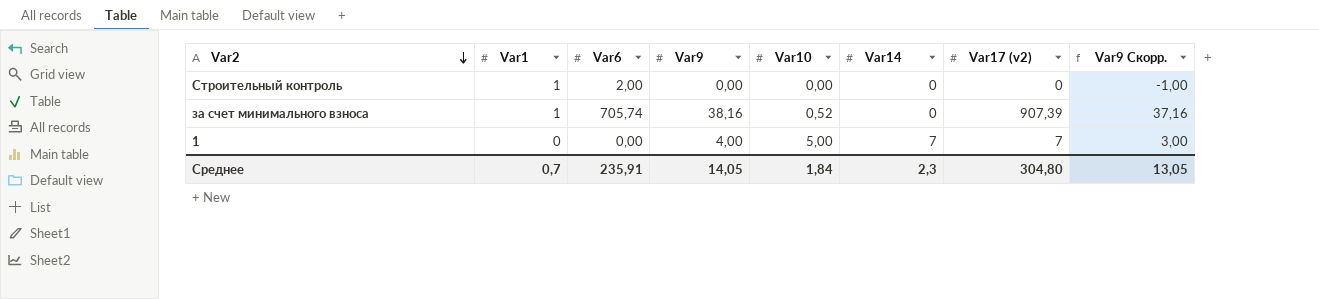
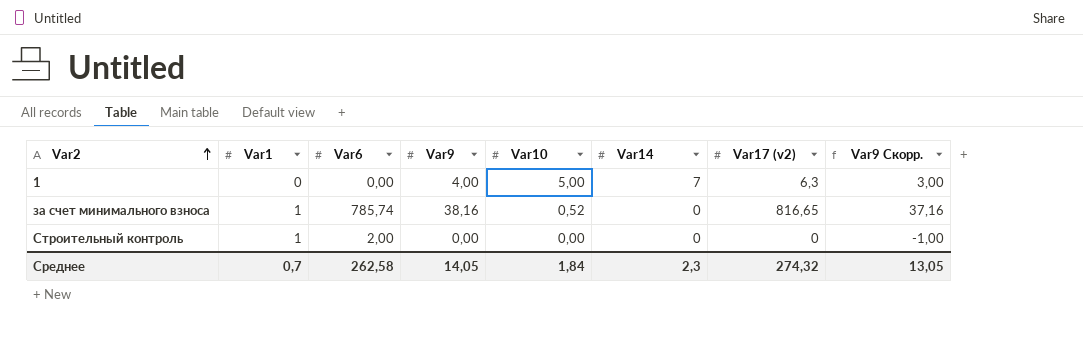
row order: Var2 descending -> Var2 ascending
1 | Var17 (v2): 7 -> 6,3
за счет минимального взноса | Var6: 705,74 -> 785,74
за счет минимального взноса | Var17 (v2): 907,39 -> 816,65
Среднее | Var6: 235,91 -> 262,58
Среднее | Var17 (v2): 304,80 -> 274,32

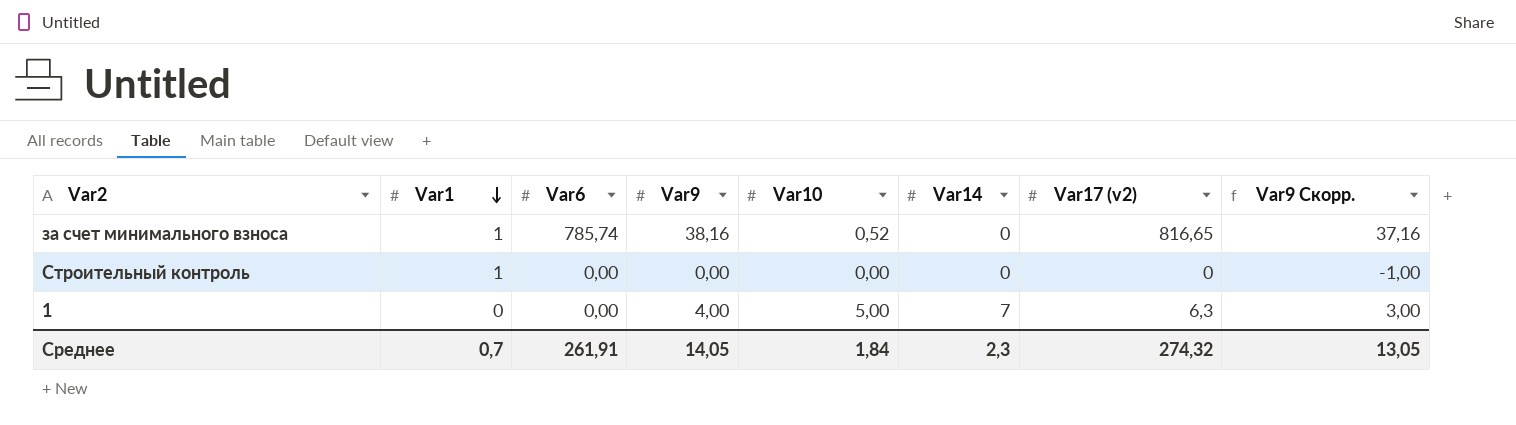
row order: Var2 ascending -> Var1 descending
Строительный контроль | Var6: 2,00 -> 0,00
Среднее | Var6: 262,58 -> 261,91

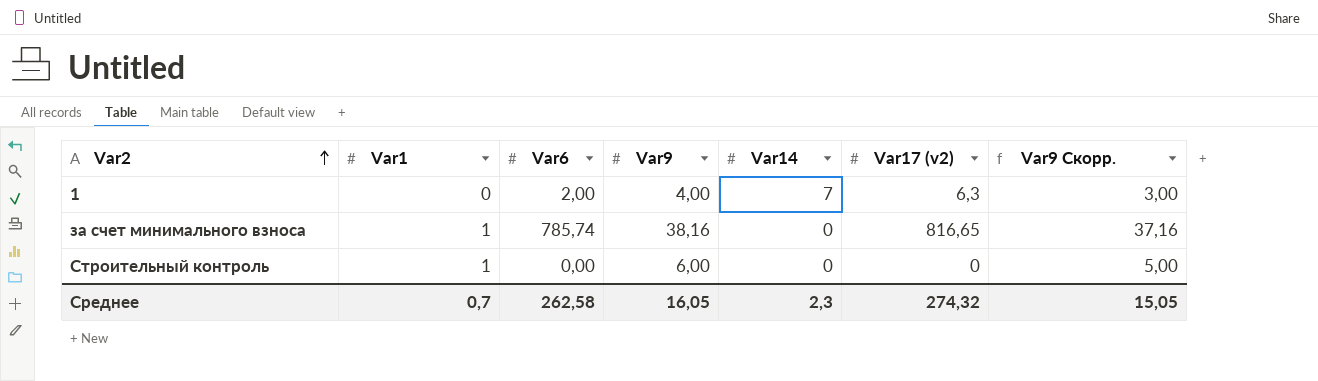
row order: Var1 descending -> Var2 ascending
column Var10 | position: 5 -> none
1 | Var6: 0,00 -> 2,00
Строительный контроль | Var9: 0,00 -> 6,00
Строительный контроль | Var9 Скорр.: -1,00 -> 5,00
Среднее | Var6: 261,91 -> 262,58
Среднее | Var9: 14,05 -> 16,05
Среднее | Var9 Скорр.: 13,05 -> 15,05

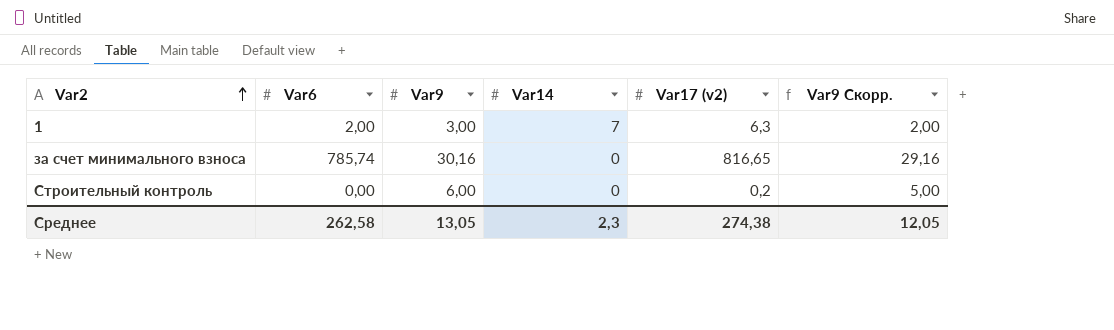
column Var1 | position: 2 -> none
1 | Var9: 4,00 -> 3,00
1 | Var9 Скорр.: 3,00 -> 2,00
за счет минимального взноса | Var9: 38,16 -> 30,16
за счет минимального взноса | Var9 Скорр.: 37,16 -> 29,16
Строительный контроль | Var17 (v2): 0 -> 0,2
Среднее | Var9: 16,05 -> 13,05
Среднее | Var17 (v2): 274,32 -> 274,38
Среднее | Var9 Скорр.: 15,05 -> 12,05

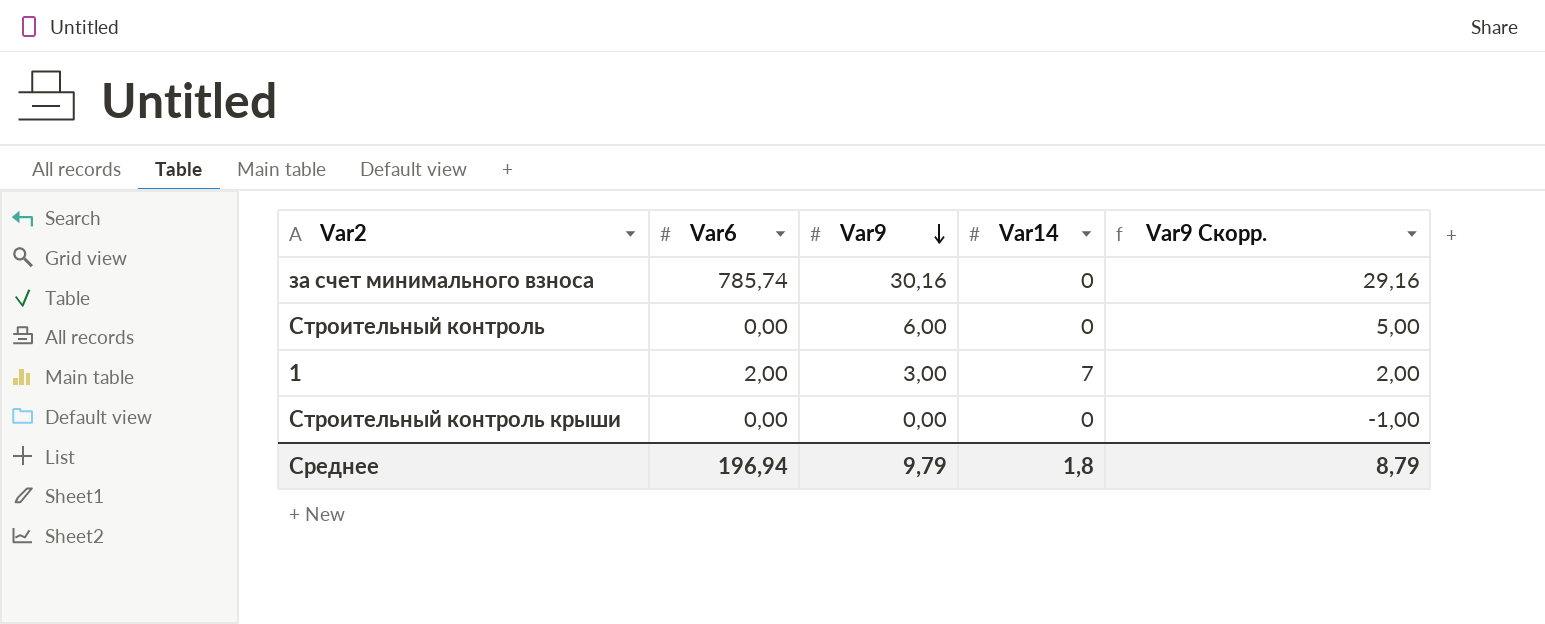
row order: Var2 ascending -> Var9 descending
column Var17 (v2) | position: 5 -> none
row Строительный контроль крыши: none -> 0,00 | 0,00 | 0 | -1,00
Среднее | Var6: 262,58 -> 196,94
Среднее | Var9: 13,05 -> 9,79
Среднее | Var14: 2,3 -> 1,8
Среднее | Var9 Скорр.: 12,05 -> 8,79

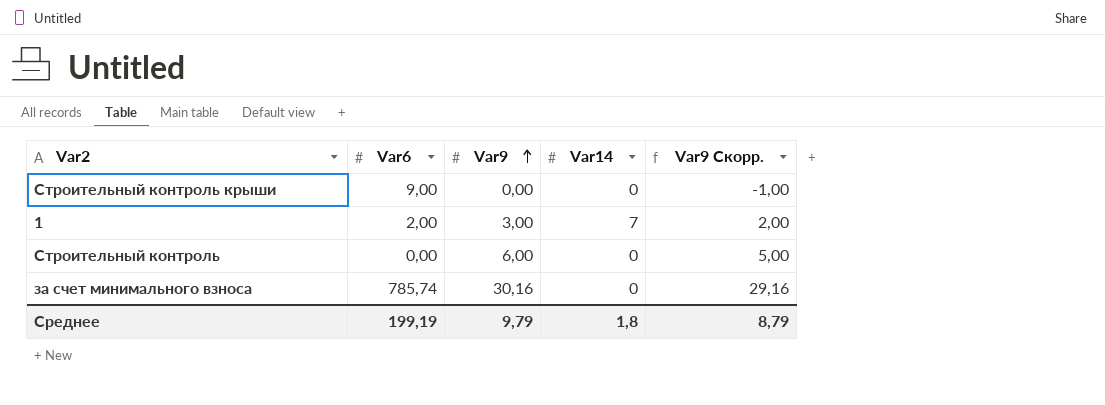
row order: Var9 descending -> Var9 ascending
Строительный контроль крыши | Var6: 0,00 -> 9,00
Среднее | Var6: 196,94 -> 199,19

